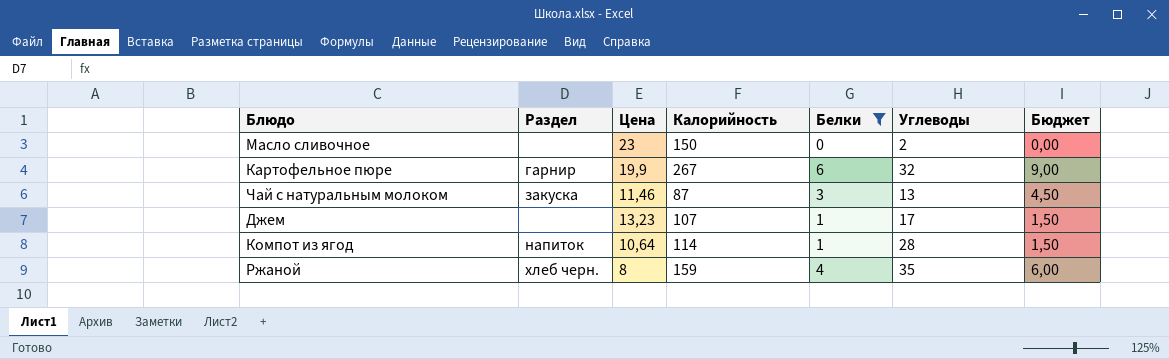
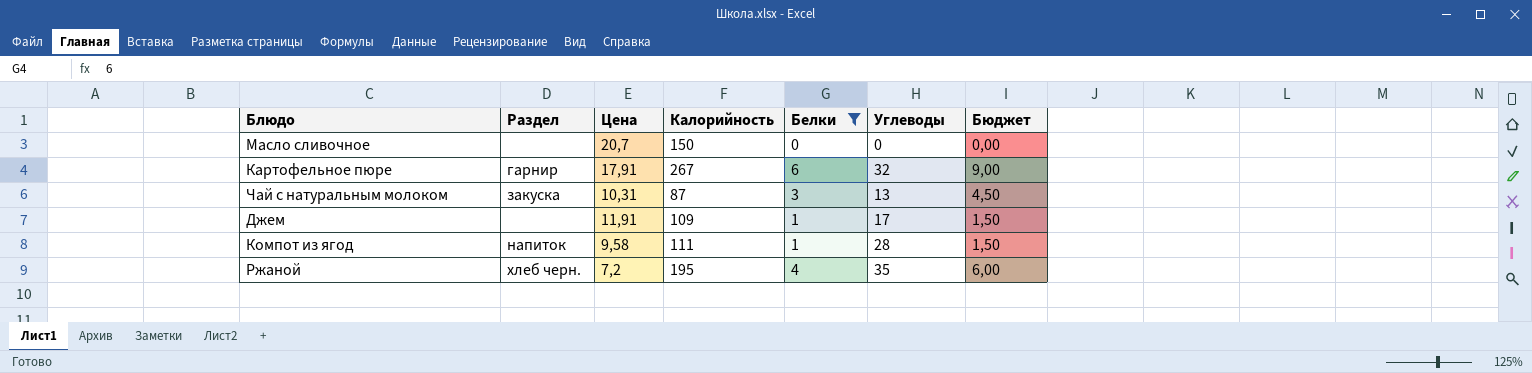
Масло сливочное | Цена: 23 -> 20,7
Масло сливочное | Углеводы: 2 -> 0
Картофельное пюре | Цена: 19,9 -> 17,91
Чай с натуральным молоком | Цена: 11,46 -> 10,31
Джем | Цена: 13,23 -> 11,91
Джем | Калорийность: 107 -> 109
Компот из ягод | Цена: 10,64 -> 9,58
Компот из ягод | Калорийность: 114 -> 111
Ржаной | Цена: 8 -> 7,2
Ржаной | Калорийность: 159 -> 195

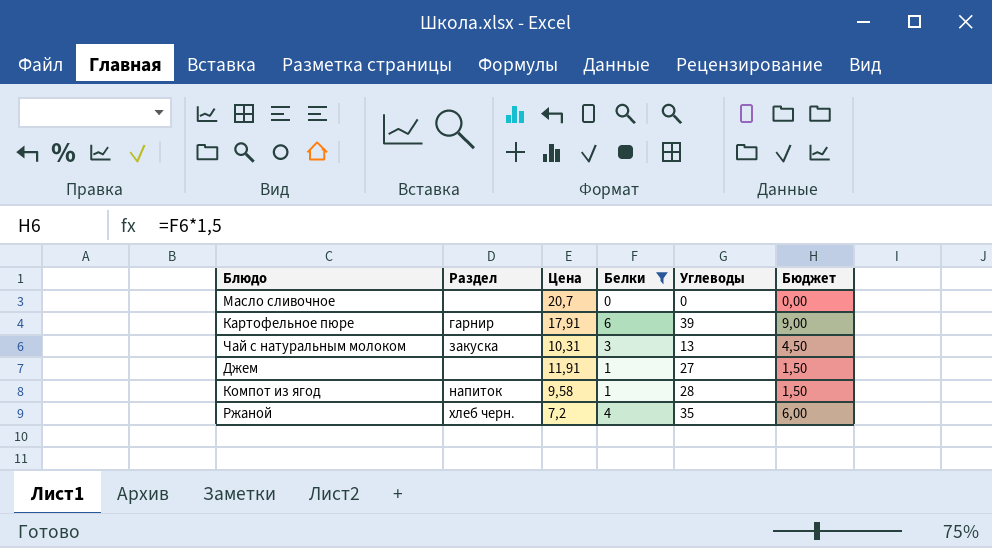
column Калорийность | position: 4 -> none
Картофельное пюре | Углеводы: 32 -> 39
Джем | Углеводы: 17 -> 27

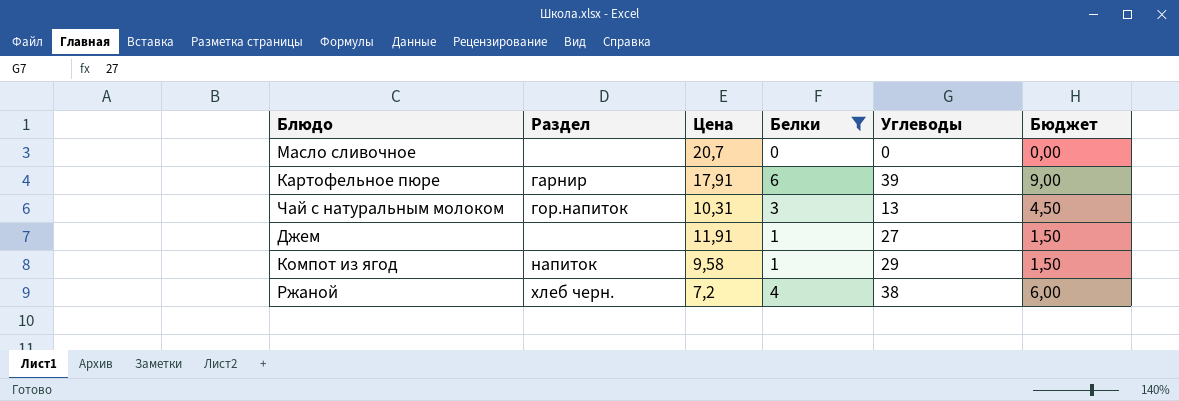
Чай с натуральным молоком | Раздел: закуска -> гор.напиток
Компот из ягод | Углеводы: 28 -> 29
Ржаной | Углеводы: 35 -> 38

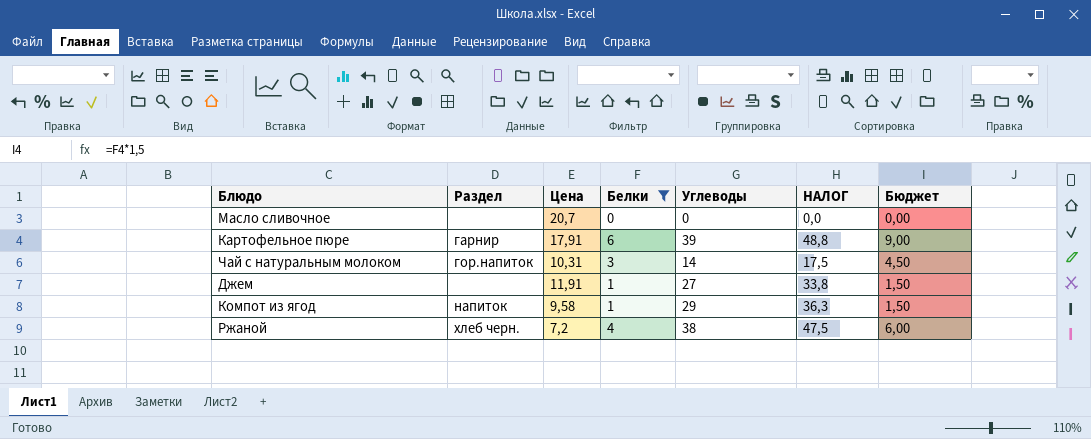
column НАЛОГ | formula: none -> [Углеводы] * 1,25
Чай с натуральным молоком | Углеводы: 13 -> 14

